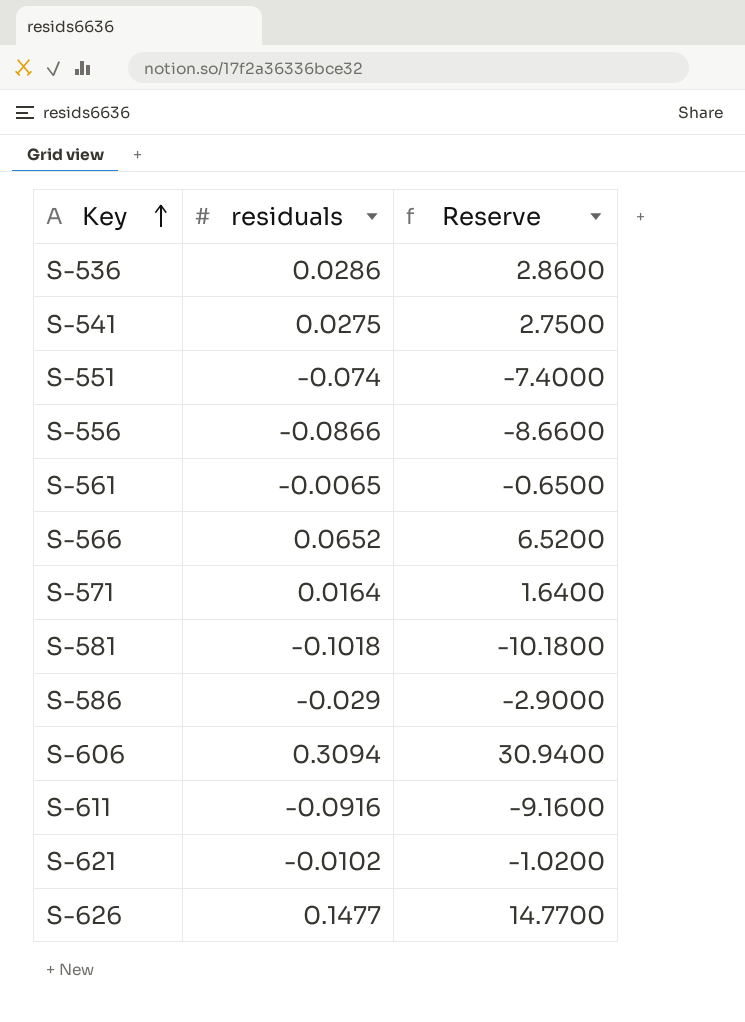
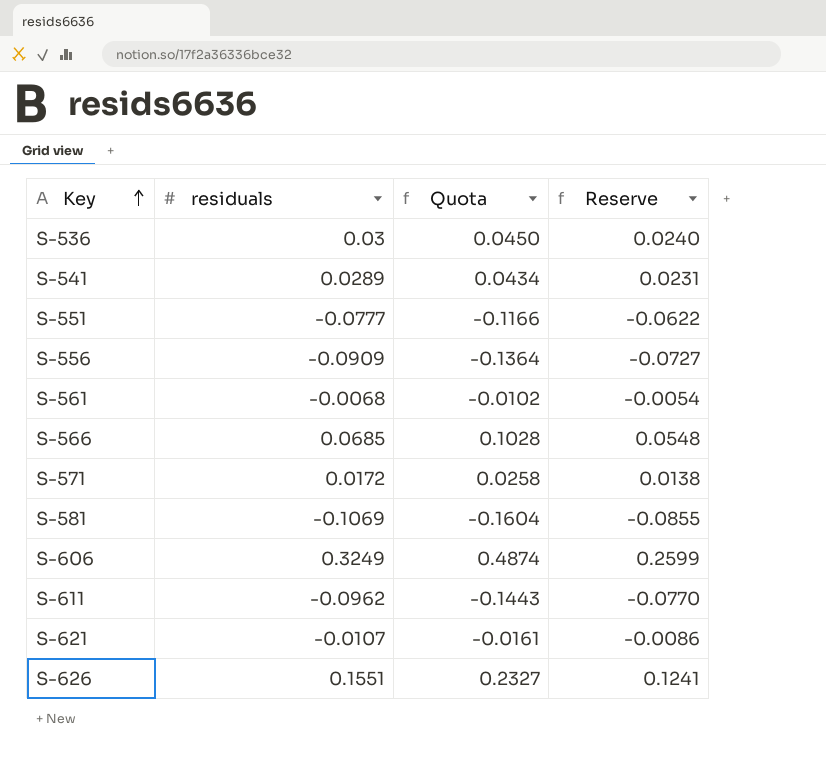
column Quota | formula: none -> [residuals] * 1.5
column Reserve | formula: [residuals] * 100 -> [residuals] * 0.8
row S-586: -0.029 | -2.9000 -> none
S-536 | residuals: 0.0286 -> 0.03
S-541 | residuals: 0.0275 -> 0.0289
S-551 | residuals: -0.074 -> -0.0777
S-556 | residuals: -0.0866 -> -0.0909
S-561 | residuals: -0.0065 -> -0.0068
S-566 | residuals: 0.0652 -> 0.0685
S-571 | residuals: 0.0164 -> 0.0172
S-581 | residuals: -0.1018 -> -0.1069
S-606 | residuals: 0.3094 -> 0.3249
S-611 | residuals: -0.0916 -> -0.0962
S-621 | residuals: -0.0102 -> -0.0107
S-626 | residuals: 0.1477 -> 0.1551

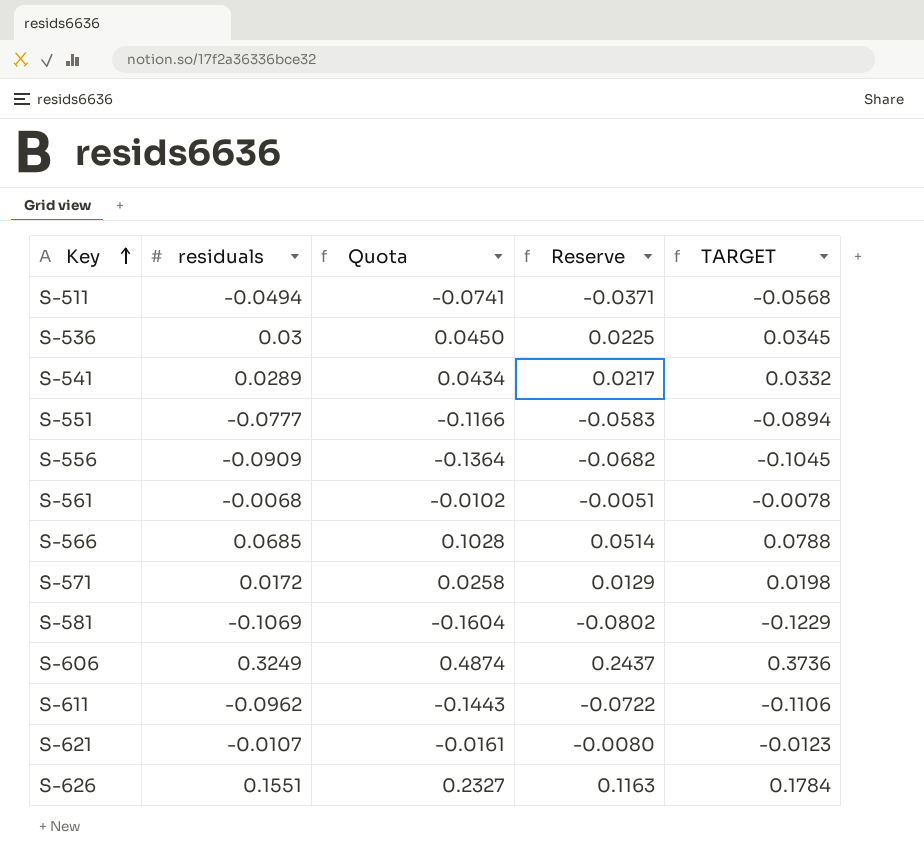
column Reserve | formula: [residuals] * 0.8 -> [residuals] * 0.75
column TARGET | formula: none -> [residuals] * 1.15
row S-511: none -> -0.0494 | -0.0741 | -0.0371 | -0.0568

